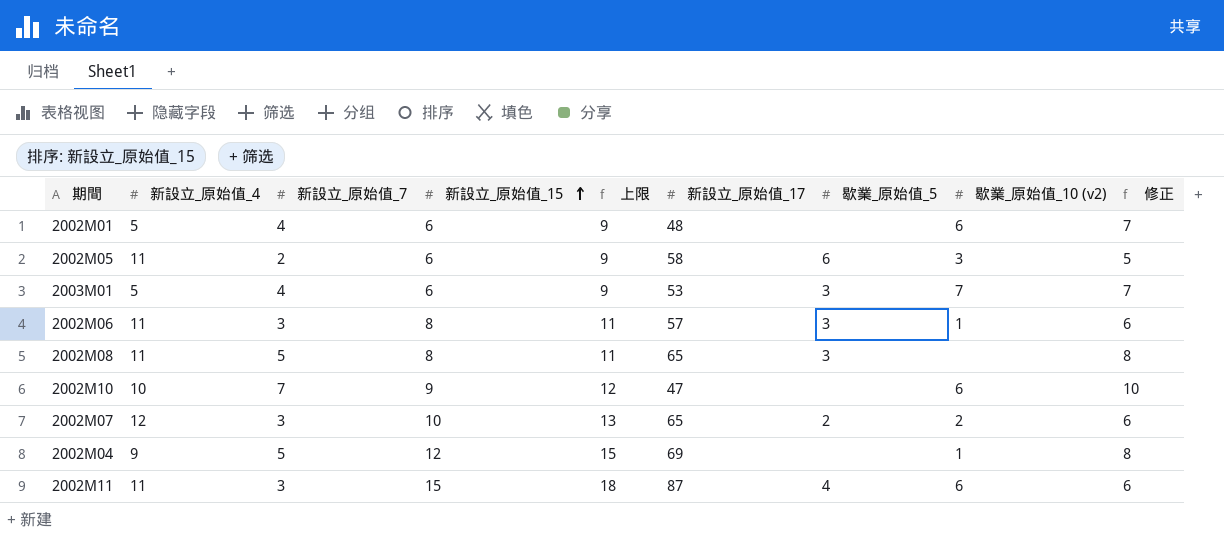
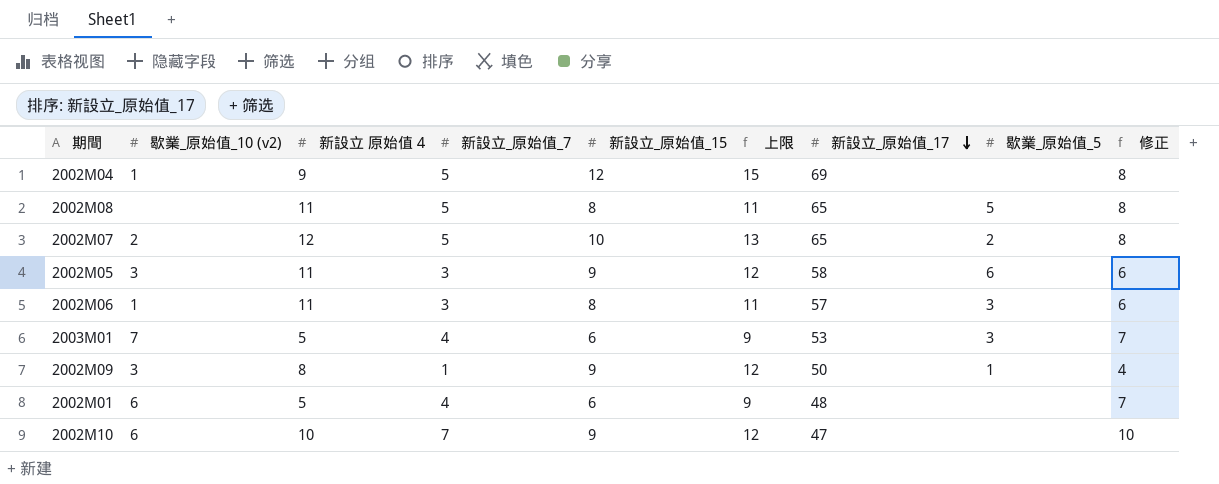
row order: 新設立_原始值_15 ascending -> 新設立_原始值_17 descending
column 歇業_原始值_10 (v2) | position: 8 -> 2
column name: 新設立_原始值_4 -> 新設立 原始值 4
row 2002M11: 11 | 3 | 15 | 18 | 87 | 4 | 6 | 6 -> none
2002M08 | 歇業_原始值_5: 3 -> 5
2002M07 | 新設立_原始值_7: 3 -> 5
2002M07 | 修正: 6 -> 8
2002M05 | 新設立_原始值_7: 2 -> 3
2002M05 | 新設立_原始值_15: 6 -> 9
2002M05 | 上限: 9 -> 12
2002M05 | 修正: 5 -> 6
row 2002M09: none -> 3 | 8 | 1 | 9 | 12 | 50 | 1 | 4

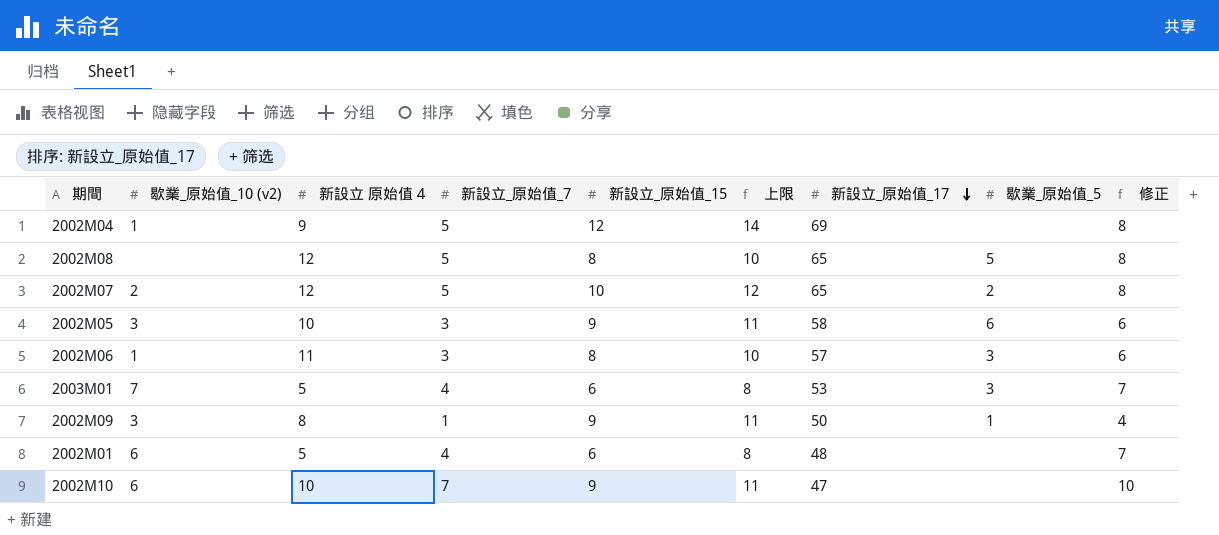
column 上限 | formula: [新設立_原始值_15] + 3 -> [新設立_原始值_15] + 2
2002M08 | 新設立 原始值 4: 11 -> 12
2002M05 | 新設立 原始值 4: 11 -> 10

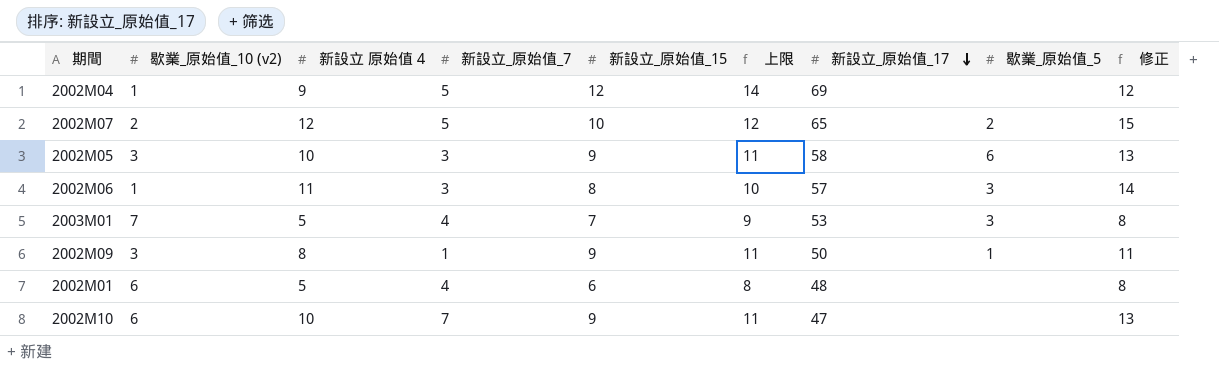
column 修正 | formula: [新設立_原始值_7] + 3 -> [新設立 原始值 4] + 3
row 2002M08: none | 12 | 5 | 8 | 10 | 65 | 5 | 8 -> none
2003M01 | 新設立_原始值_15: 6 -> 7
2003M01 | 上限: 8 -> 9

